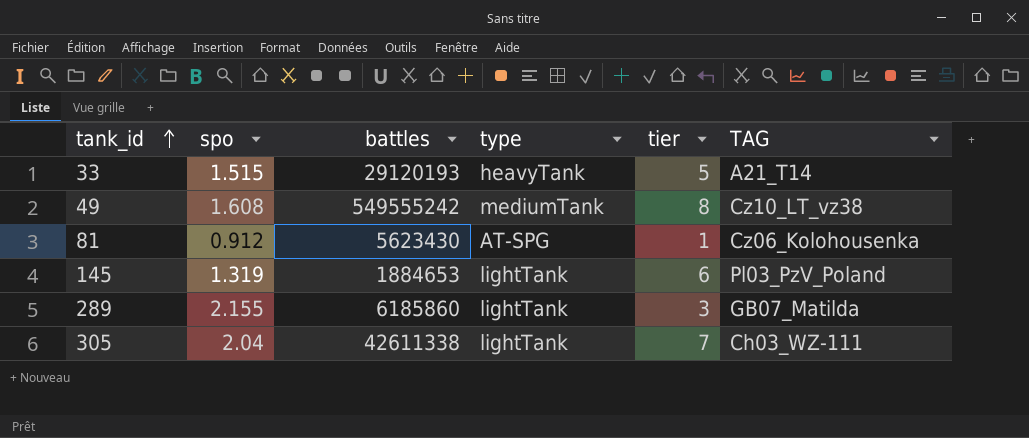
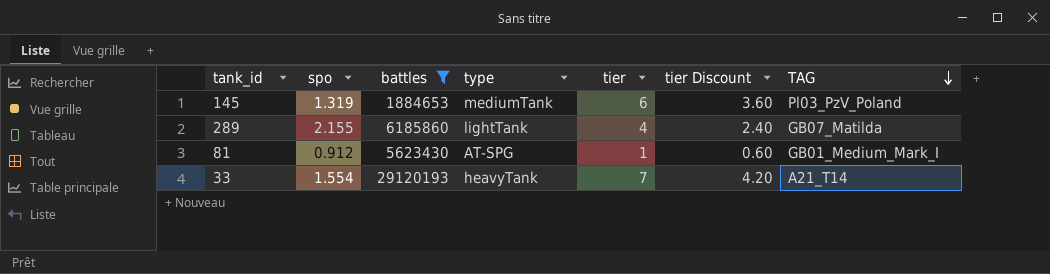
filter: none -> battles <= 29120193
row order: tank_id ascending -> TAG descending
column tier Discount | formula: none -> [tier] * 0.6
145 | type: lightTank -> mediumTank
289 | tier: 3 -> 4
81 | TAG: Cz06_Kolohousenka -> GB01_Medium_Mark_I
33 | spo: 1.515 -> 1.554
33 | tier: 5 -> 7

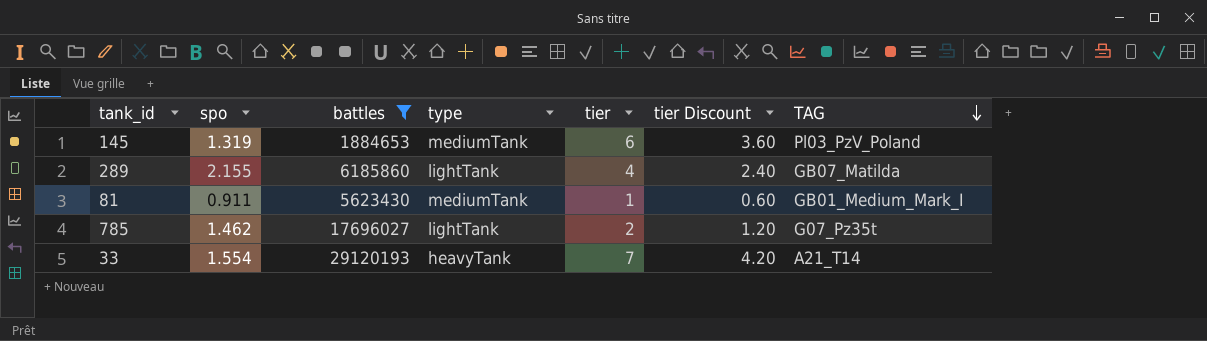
81 | spo: 0.912 -> 0.911
81 | type: AT-SPG -> mediumTank
row 785: none -> 1.462 | 17696027 | lightTank | 2 | 1.20 | G07_Pz35t

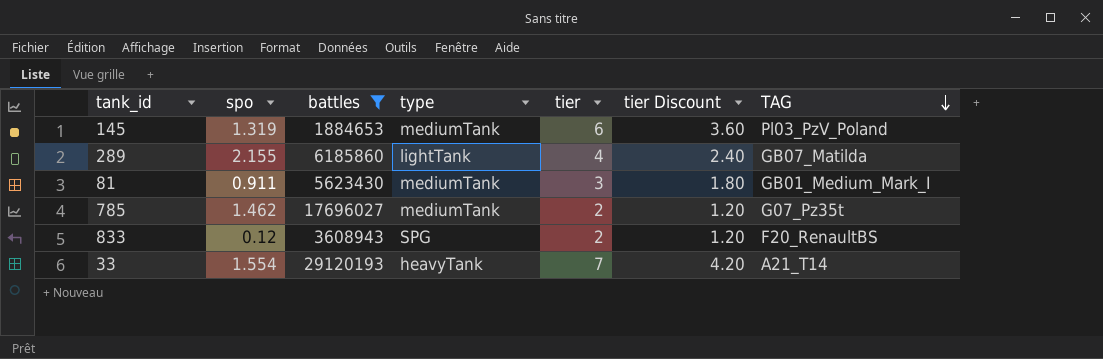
81 | tier: 1 -> 3
81 | tier Discount: 0.60 -> 1.80
785 | type: lightTank -> mediumTank
row 833: none -> 0.12 | 3608943 | SPG | 2 | 1.20 | F20_RenaultBS

